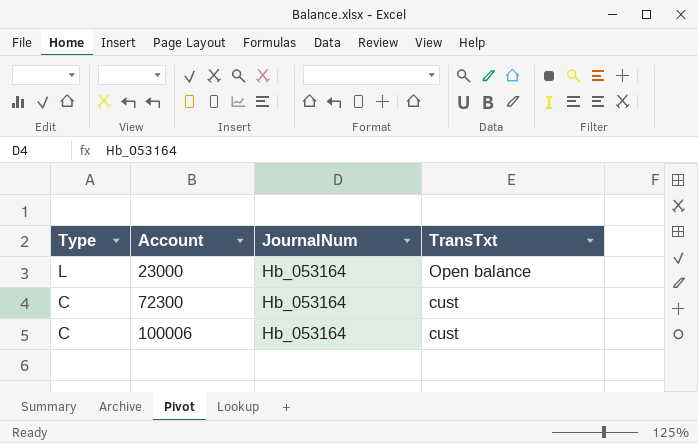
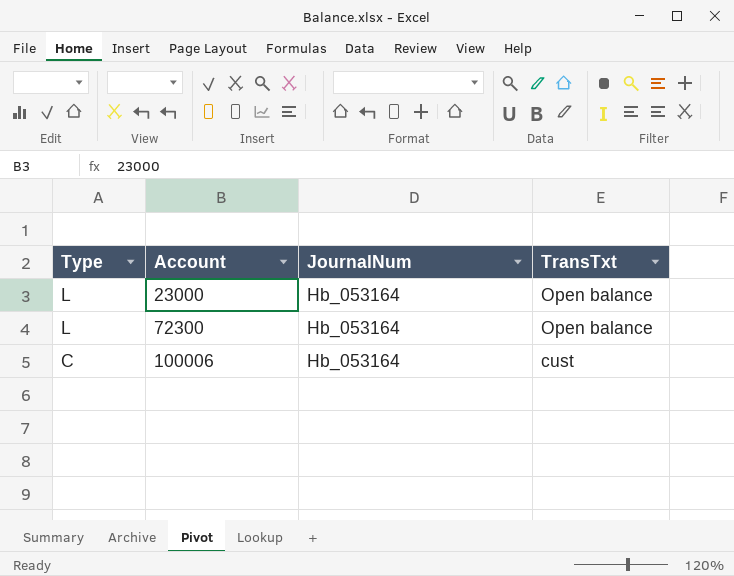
72300 | Type: C -> L
72300 | TransTxt: cust -> Open balance

